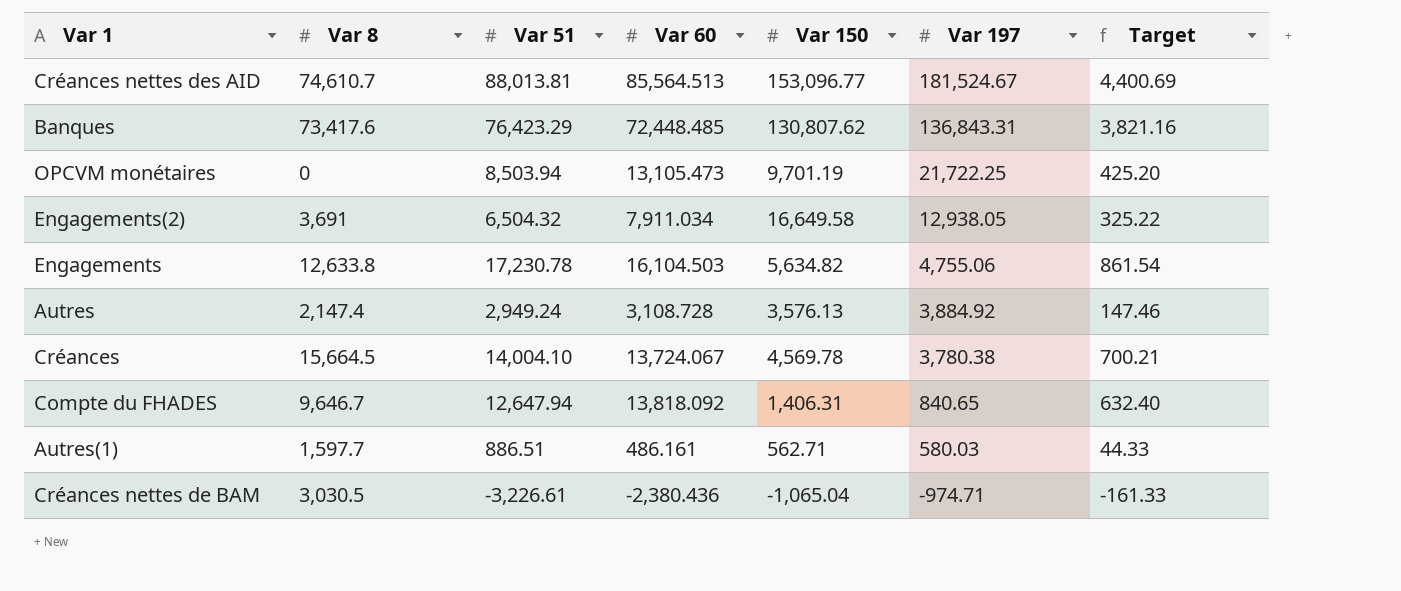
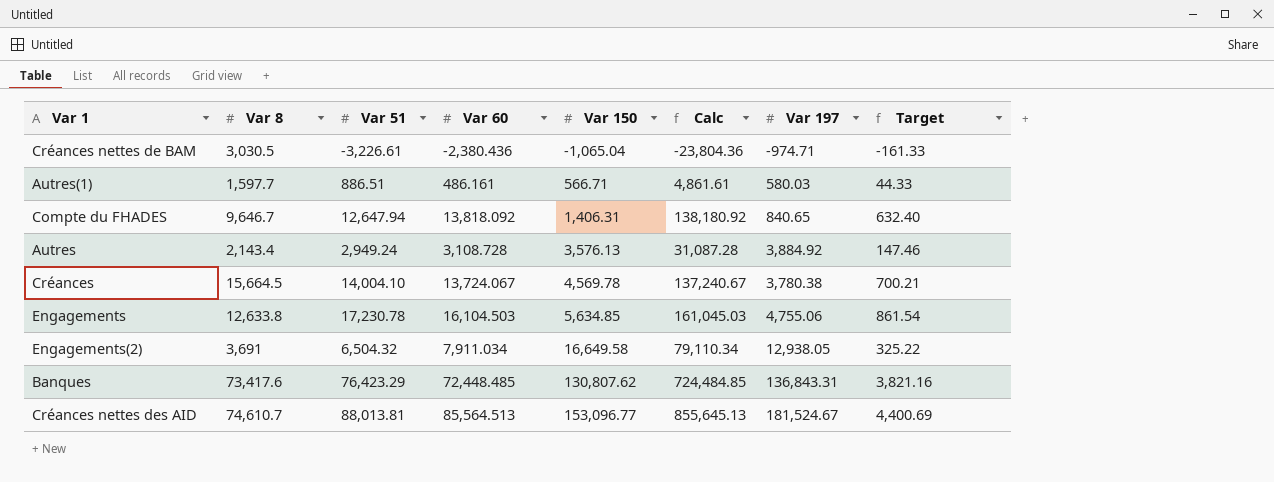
row order: Var 197 descending -> Var 150 ascending
column Calc | formula: none -> [Var 60] * 10
row OPCVM monétaires: 0 | 8,503.94 | 13,105.473 | 9,701.19 | 21,722.25 | 425.20 -> none
Autres(1) | Var 150: 562.71 -> 566.71
Autres | Var 8: 2,147.4 -> 2,143.4
Engagements | Var 150: 5,634.82 -> 5,634.85

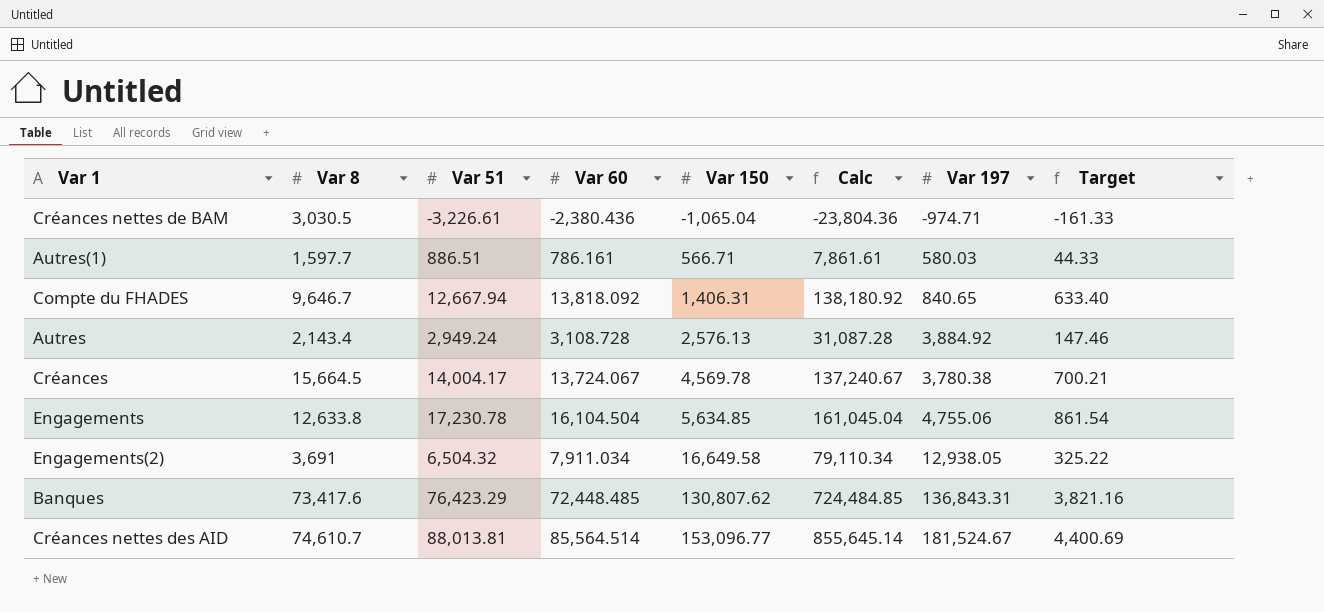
Autres(1) | Var 60: 486.161 -> 786.161
Autres(1) | Calc: 4,861.61 -> 7,861.61
Compte du FHADES | Var 51: 12,647.94 -> 12,667.94
Compte du FHADES | Target: 632.40 -> 633.40
Autres | Var 150: 3,576.13 -> 2,576.13
Créances | Var 51: 14,004.10 -> 14,004.17
Engagements | Var 60: 16,104.503 -> 16,104.504
Engagements | Calc: 161,045.03 -> 161,045.04
Créances nettes des AID | Var 60: 85,564.513 -> 85,564.514
Créances nettes des AID | Calc: 855,645.13 -> 855,645.14

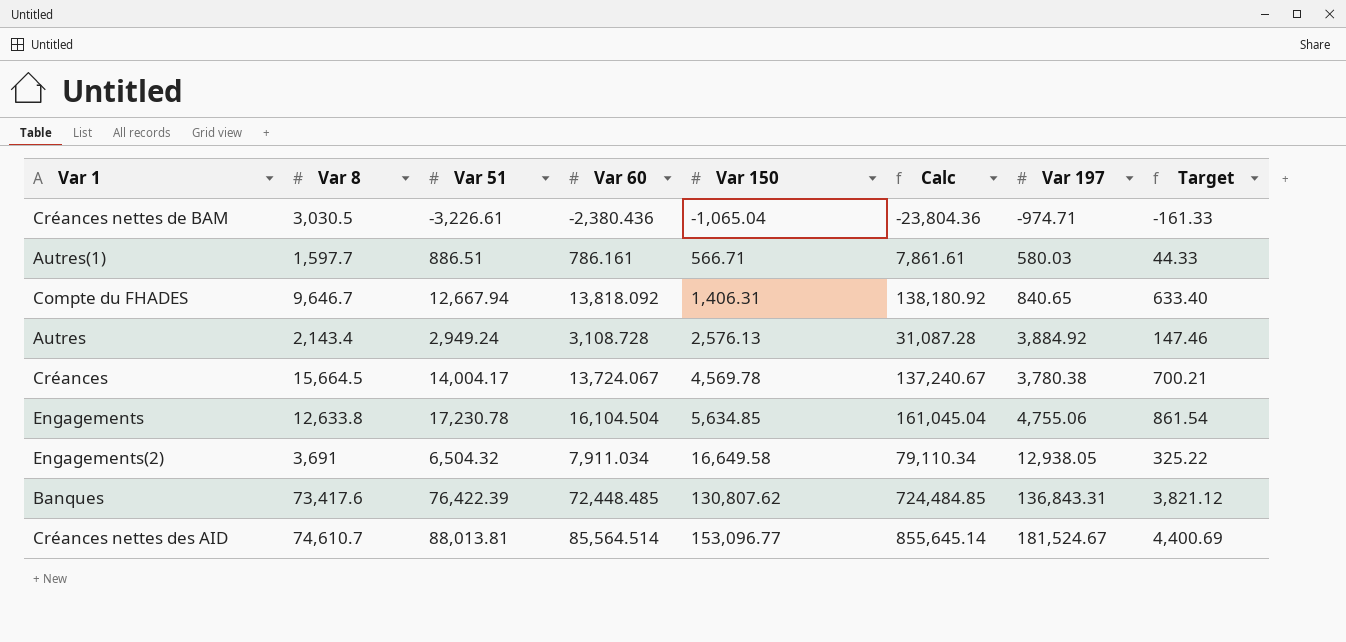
Banques | Var 51: 76,423.29 -> 76,422.39
Banques | Target: 3,821.16 -> 3,821.12

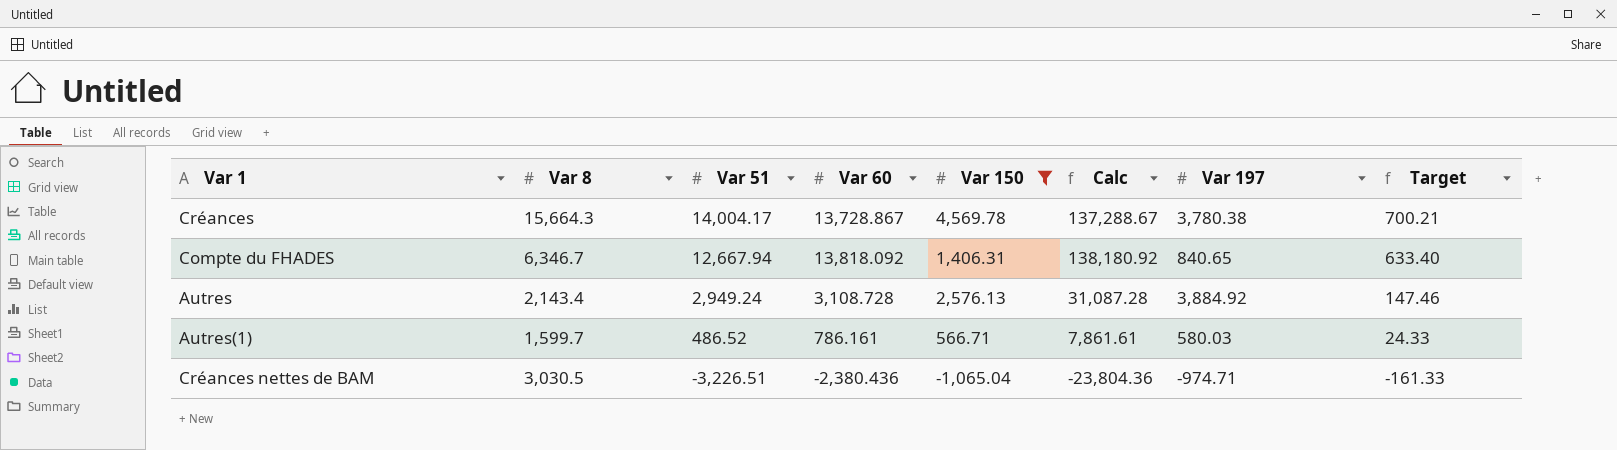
filter: none -> Var 150 <= 4,569.78
row order: Var 150 ascending -> Var 51 descending
Créances | Var 8: 15,664.5 -> 15,664.3
Créances | Var 60: 13,724.067 -> 13,728.867
Créances | Calc: 137,240.67 -> 137,288.67
Compte du FHADES | Var 8: 9,646.7 -> 6,346.7
Autres(1) | Var 8: 1,597.7 -> 1,599.7
Autres(1) | Var 51: 886.51 -> 486.52
Autres(1) | Target: 44.33 -> 24.33
Créances nettes de BAM | Var 51: -3,226.61 -> -3,226.51

